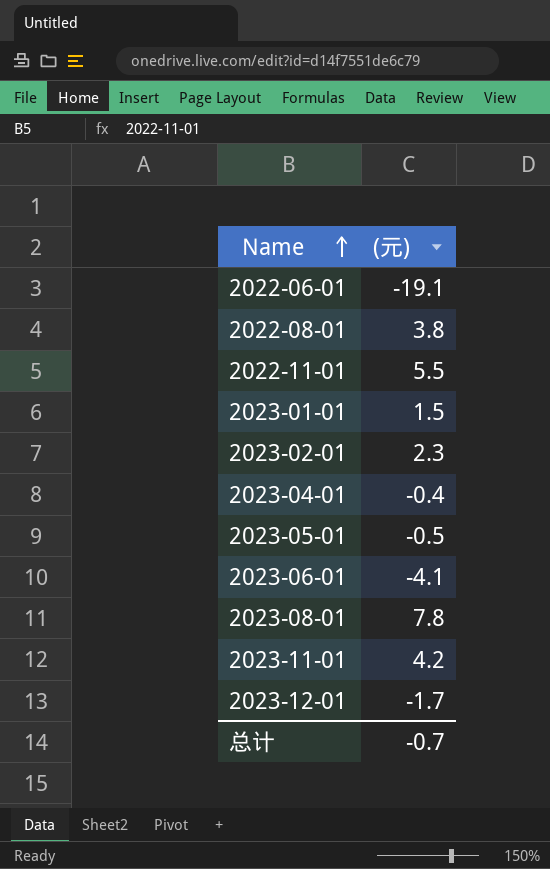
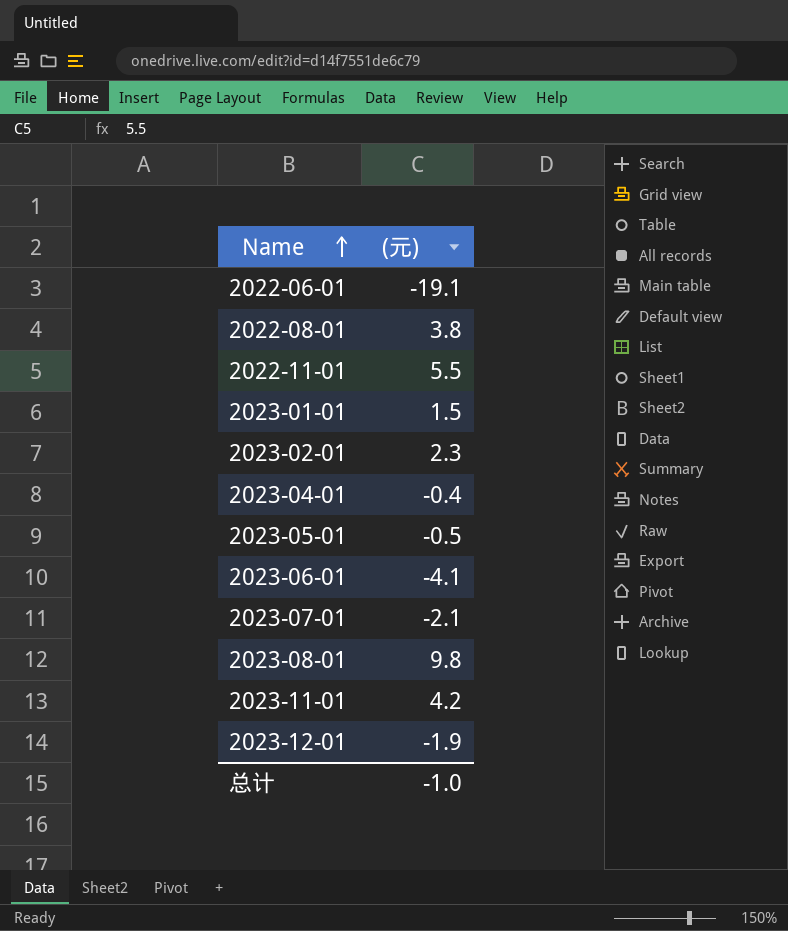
row 2023-07-01: none -> -2.1
2023-08-01 | (元): 7.8 -> 9.8
2023-12-01 | (元): -1.7 -> -1.9
总计 | (元): -0.7 -> -1.0

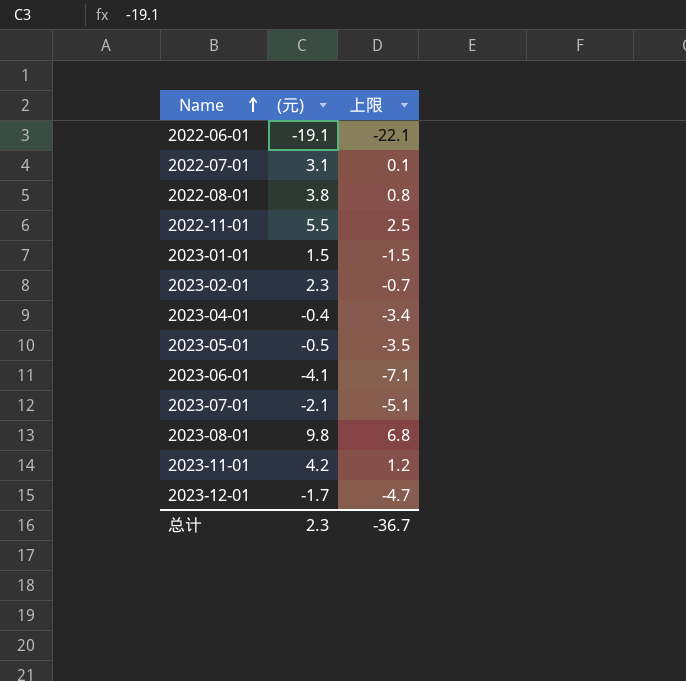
column 上限 | formula: none -> [(元)] - 3
row 2022-07-01: none -> 3.1 | 0.1
2023-12-01 | (元): -1.9 -> -1.7
总计 | (元): -1.0 -> 2.3

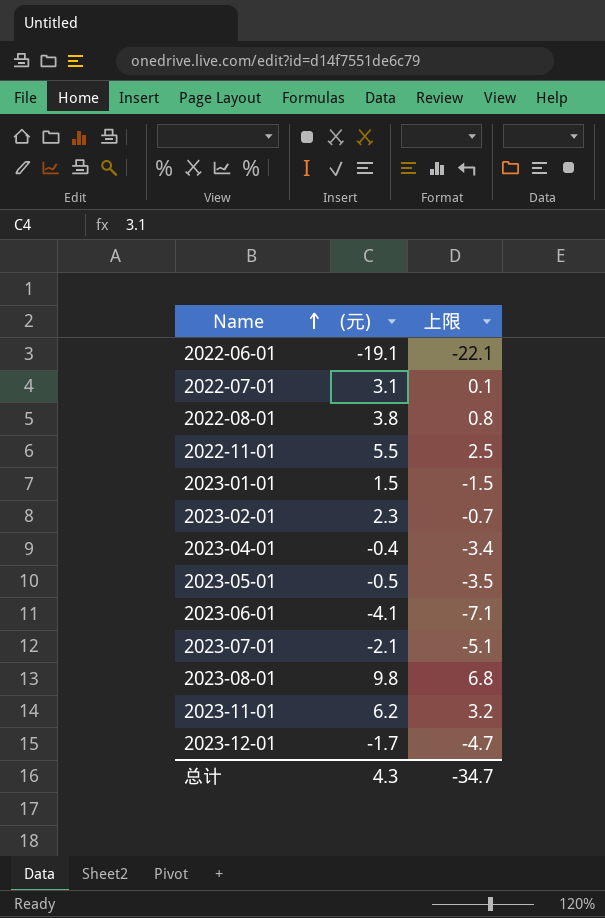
2023-11-01 | (元): 4.2 -> 6.2
2023-11-01 | 上限: 1.2 -> 3.2
总计 | (元): 2.3 -> 4.3
总计 | 上限: -36.7 -> -34.7

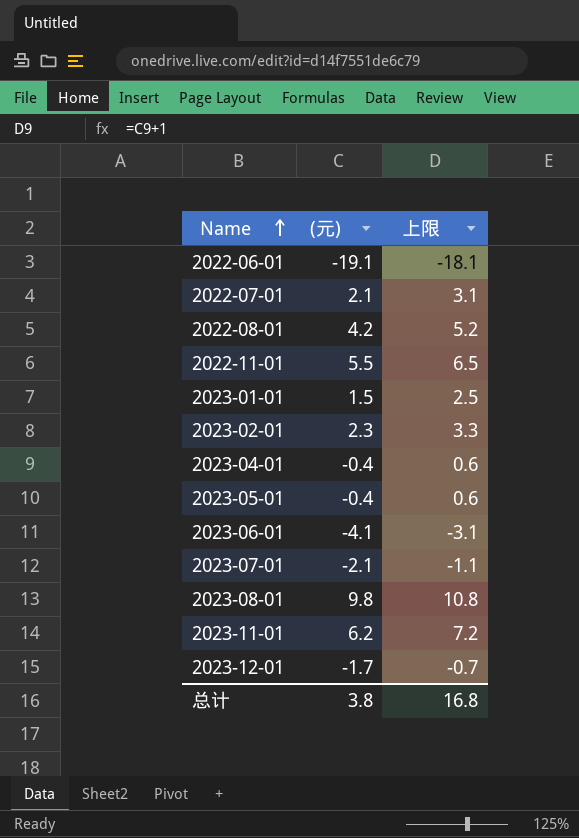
column 上限 | formula: [(元)] - 3 -> [(元)] + 1
2022-07-01 | (元): 3.1 -> 2.1
2022-08-01 | (元): 3.8 -> 4.2
2023-05-01 | (元): -0.5 -> -0.4
总计 | (元): 4.3 -> 3.8
总计 | 上限: -34.7 -> 16.8

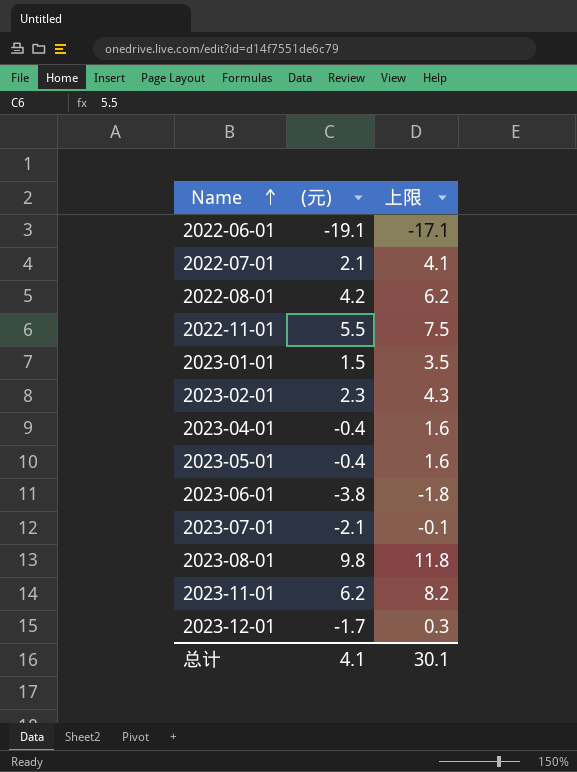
column 上限 | formula: [(元)] + 1 -> [(元)] + 2
2023-06-01 | (元): -4.1 -> -3.8
总计 | (元): 3.8 -> 4.1
总计 | 上限: 16.8 -> 30.1

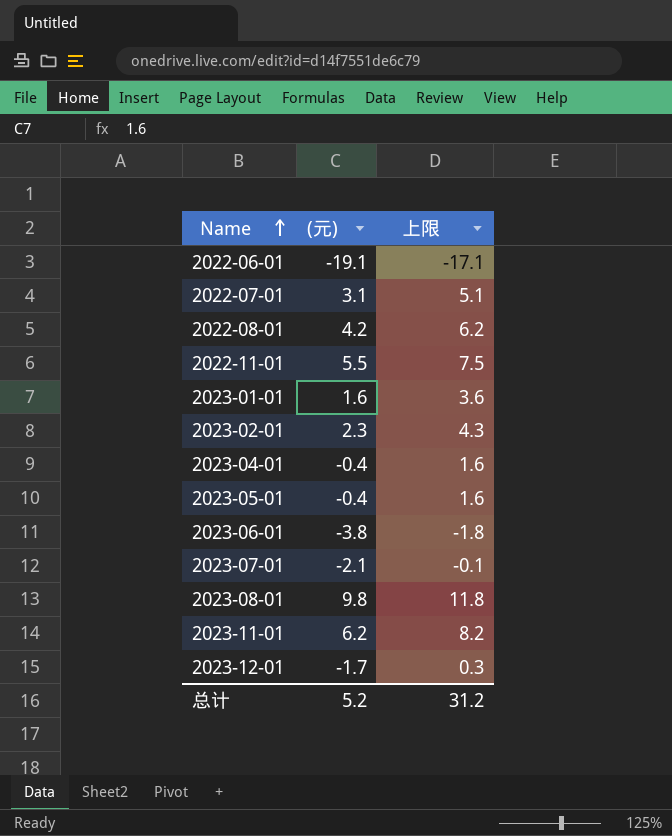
2022-07-01 | (元): 2.1 -> 3.1
2022-07-01 | 上限: 4.1 -> 5.1
2023-01-01 | (元): 1.5 -> 1.6
2023-01-01 | 上限: 3.5 -> 3.6
总计 | (元): 4.1 -> 5.2
总计 | 上限: 30.1 -> 31.2

